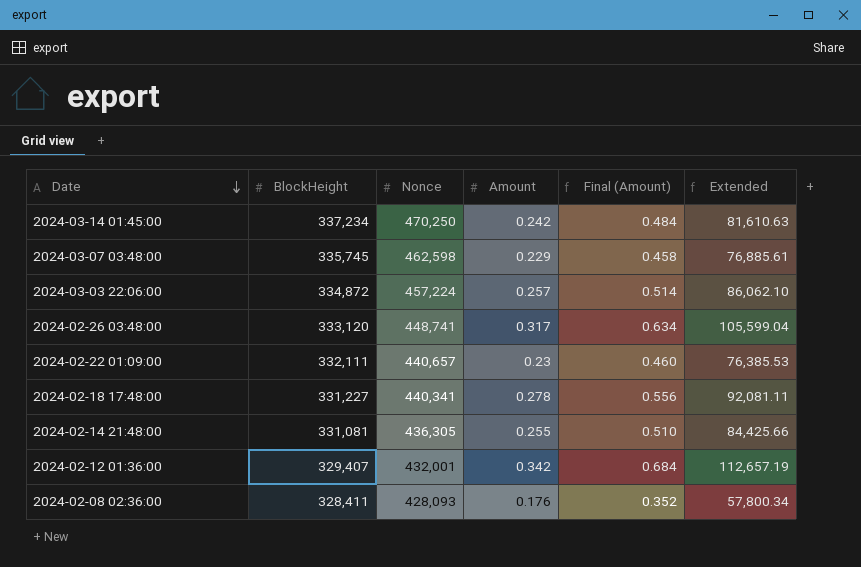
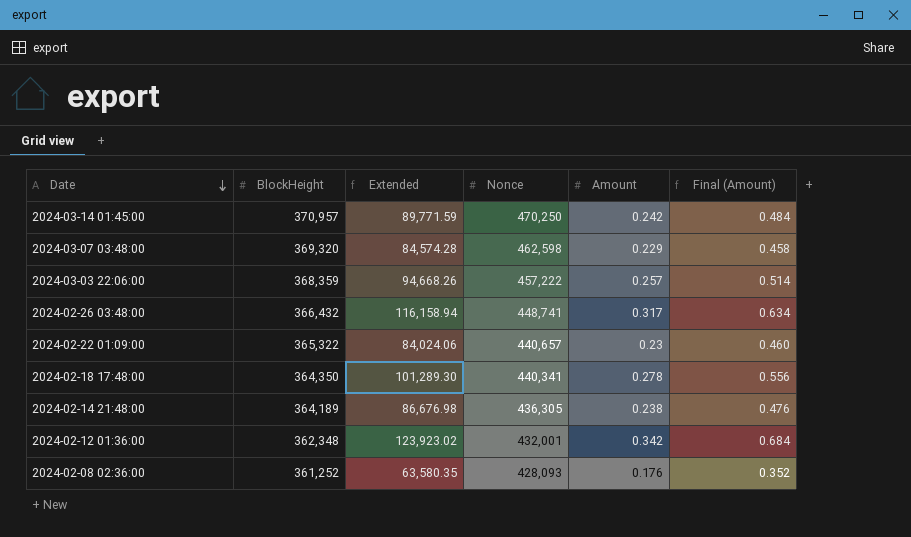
column Extended | position: 6 -> 3
2024-03-14 01:45:00 | BlockHeight: 337,234 -> 370,957
2024-03-14 01:45:00 | Extended: 81,610.63 -> 89,771.59
2024-03-07 03:48:00 | BlockHeight: 335,745 -> 369,320
2024-03-07 03:48:00 | Extended: 76,885.61 -> 84,574.28
2024-03-03 22:06:00 | BlockHeight: 334,872 -> 368,359
2024-03-03 22:06:00 | Extended: 86,062.10 -> 94,668.26
2024-03-03 22:06:00 | Nonce: 457,224 -> 457,222
2024-02-26 03:48:00 | BlockHeight: 333,120 -> 366,432
2024-02-26 03:48:00 | Extended: 105,599.04 -> 116,158.94
2024-02-22 01:09:00 | BlockHeight: 332,111 -> 365,322
2024-02-22 01:09:00 | Extended: 76,385.53 -> 84,024.06
2024-02-18 17:48:00 | BlockHeight: 331,227 -> 364,350
2024-02-18 17:48:00 | Extended: 92,081.11 -> 101,289.30
2024-02-14 21:48:00 | BlockHeight: 331,081 -> 364,189
2024-02-14 21:48:00 | Extended: 84,425.66 -> 86,676.98
2024-02-14 21:48:00 | Amount: 0.255 -> 0.238
2024-02-14 21:48:00 | Final (Amount): 0.510 -> 0.476
2024-02-12 01:36:00 | BlockHeight: 329,407 -> 362,348
2024-02-12 01:36:00 | Extended: 112,657.19 -> 123,923.02
2024-02-08 02:36:00 | BlockHeight: 328,411 -> 361,252
2024-02-08 02:36:00 | Extended: 57,800.34 -> 63,580.35

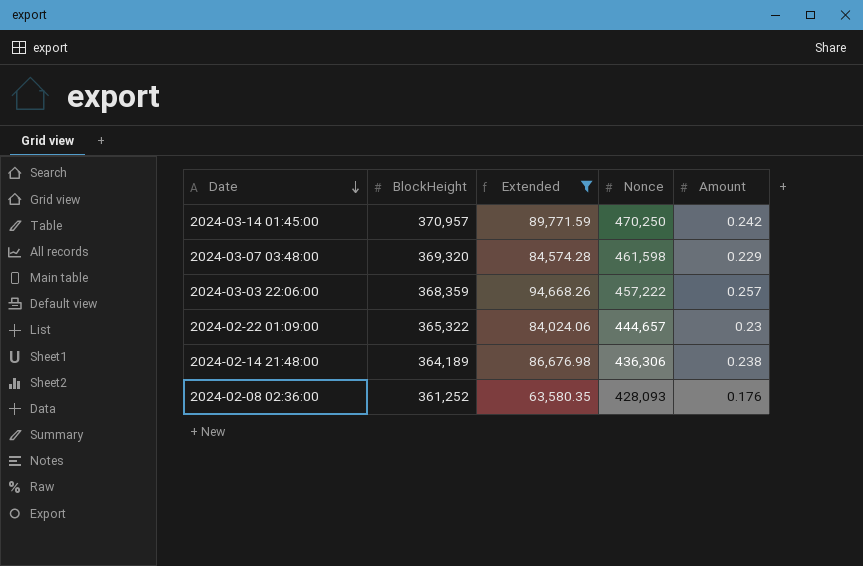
filter: none -> Extended <= 94,668.26
column Final (Amount) | formula: [Amount] * 2 -> none
2024-03-07 03:48:00 | Nonce: 462,598 -> 461,598
2024-02-22 01:09:00 | Nonce: 440,657 -> 444,657
2024-02-14 21:48:00 | Nonce: 436,305 -> 436,306

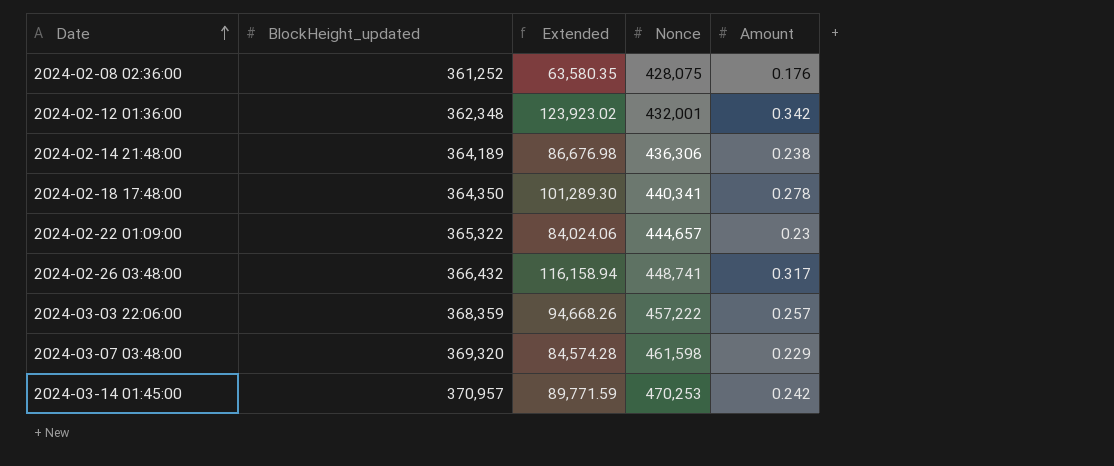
filter: Extended <= 94,668.26 -> none
row order: Date descending -> Date ascending
column name: BlockHeight -> BlockHeight_updated
2024-02-08 02:36:00 | Nonce: 428,093 -> 428,075
2024-03-14 01:45:00 | Nonce: 470,250 -> 470,253

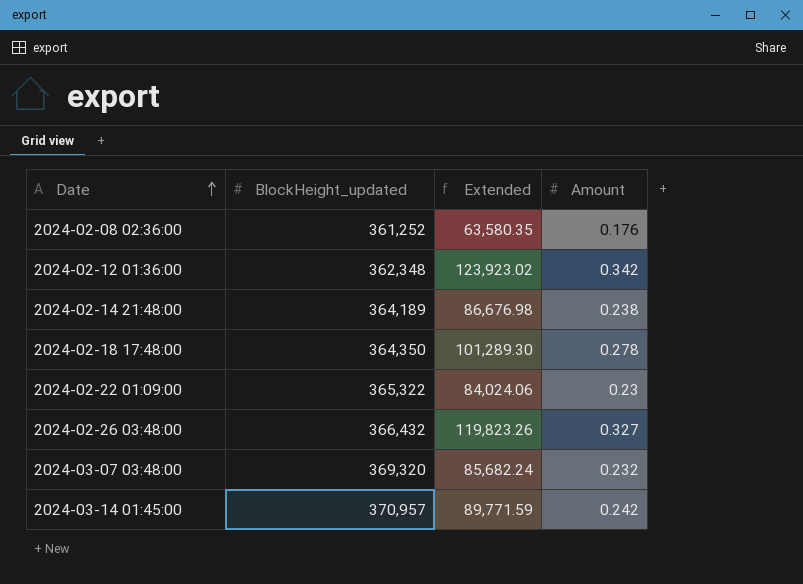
column Nonce | position: 4 -> none
row 2024-03-03 22:06:00: 368,359 | 94,668.26 | 457,222 | 0.257 -> none
2024-02-26 03:48:00 | Extended: 116,158.94 -> 119,823.26
2024-02-26 03:48:00 | Amount: 0.317 -> 0.327
2024-03-07 03:48:00 | Extended: 84,574.28 -> 85,682.24
2024-03-07 03:48:00 | Amount: 0.229 -> 0.232

